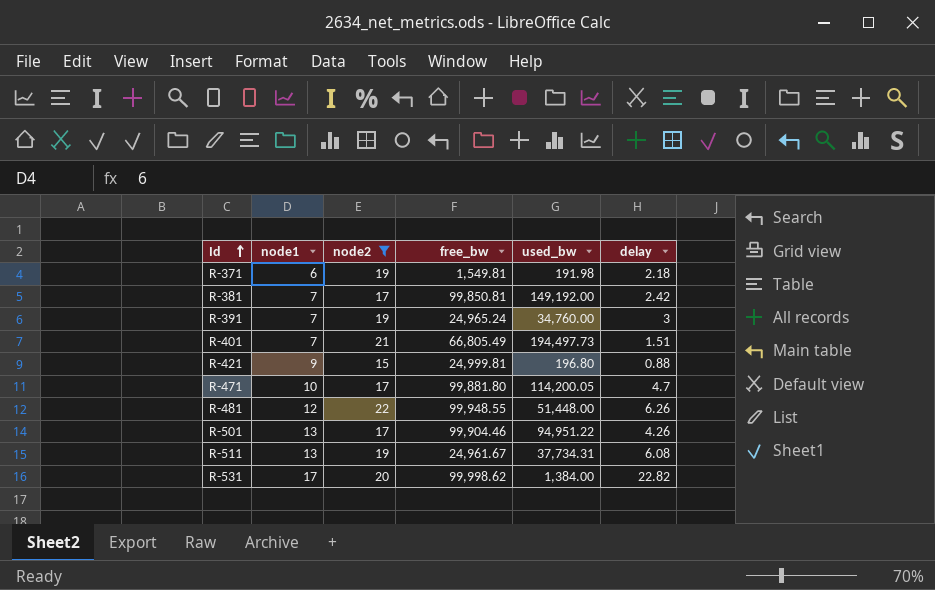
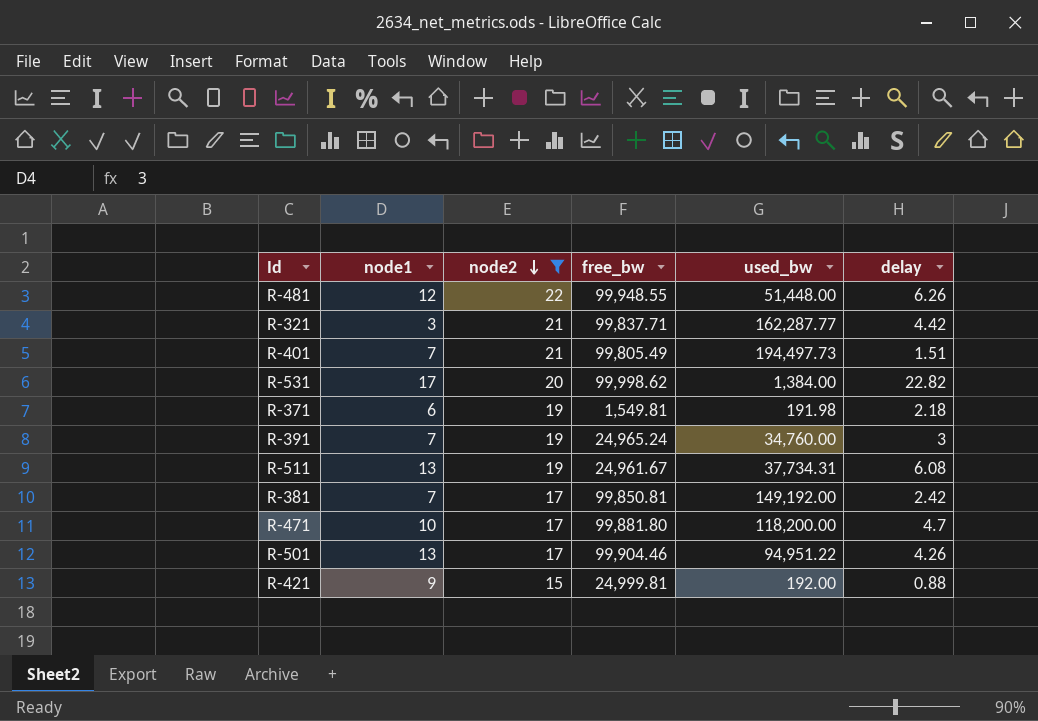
row order: Id ascending -> node2 descending
row R-321: none -> 3 | 21 | 99,837.71 | 162,287.77 | 4.42
R-401 | free_bw: 66,805.49 -> 99,805.49
R-471 | used_bw: 114,200.05 -> 118,200.00
R-421 | used_bw: 196.80 -> 192.00

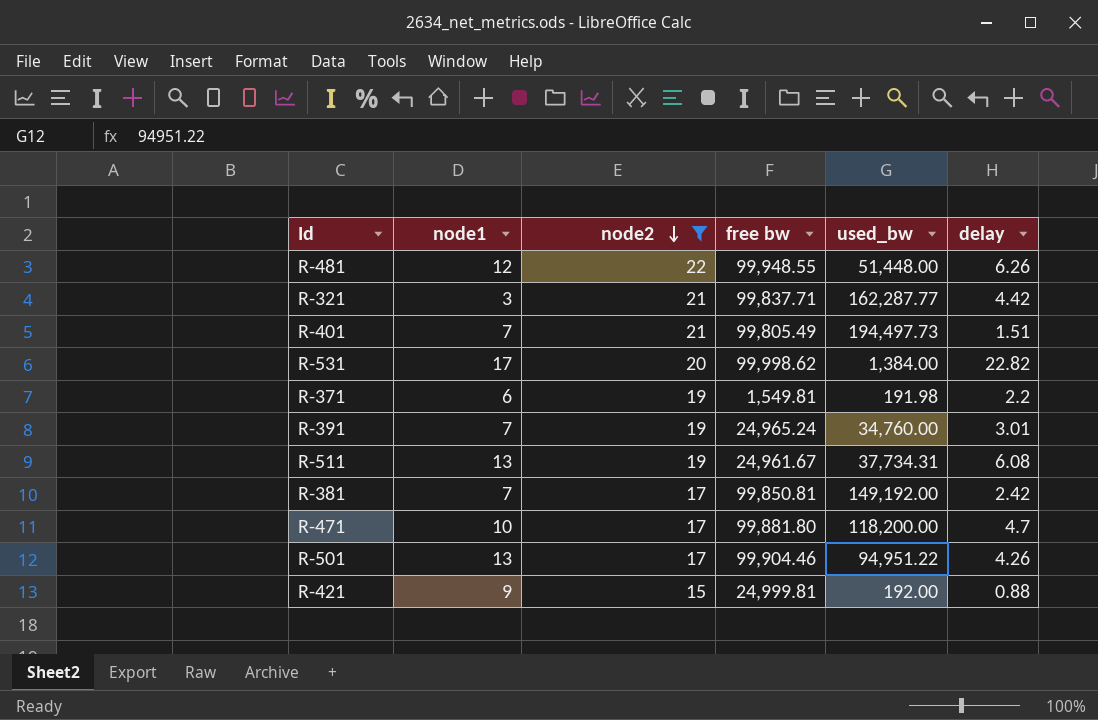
column name: free_bw -> free bw
R-371 | delay: 2.18 -> 2.2
R-391 | delay: 3 -> 3.01

